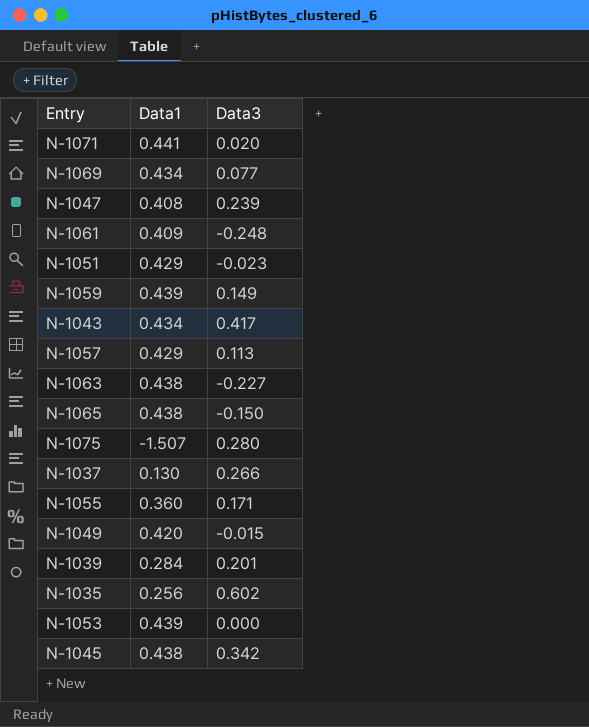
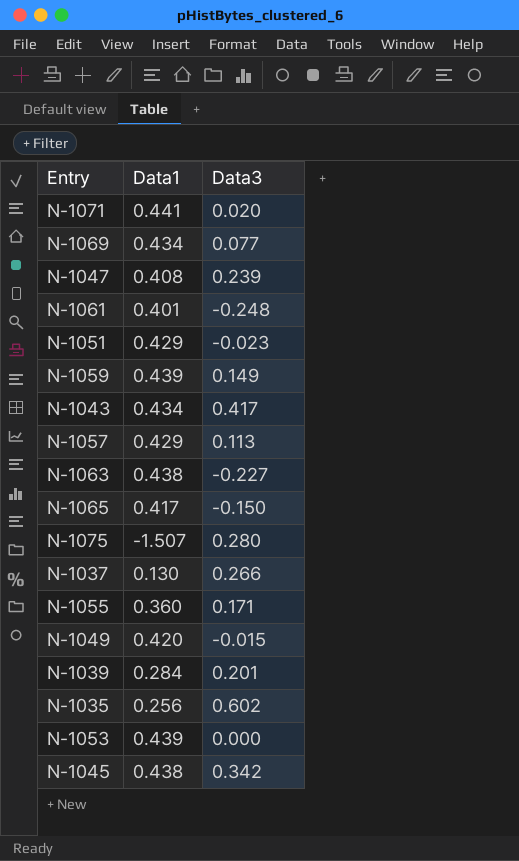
N-1061 | Data1: 0.409 -> 0.401
N-1065 | Data1: 0.438 -> 0.417

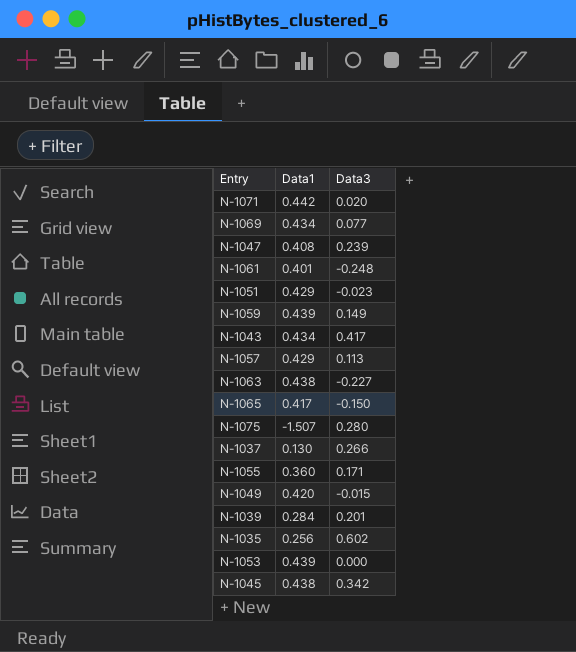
N-1071 | Data1: 0.441 -> 0.442

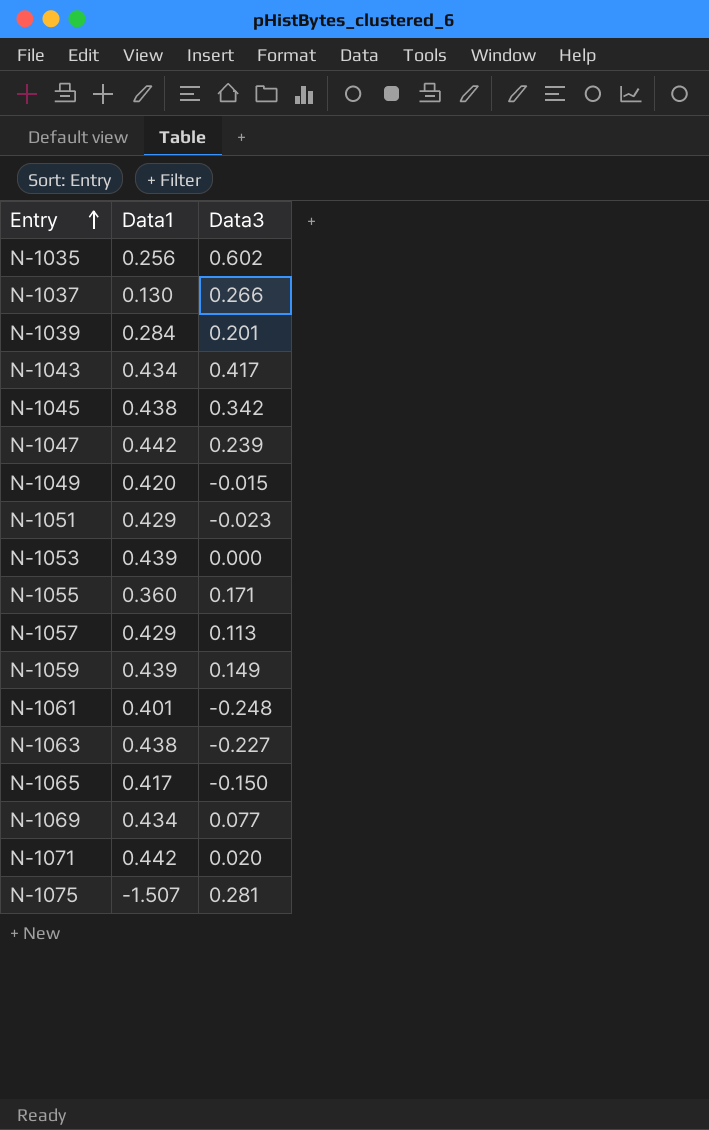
row order: none -> Entry ascending
N-1047 | Data1: 0.408 -> 0.442
N-1075 | Data3: 0.280 -> 0.281

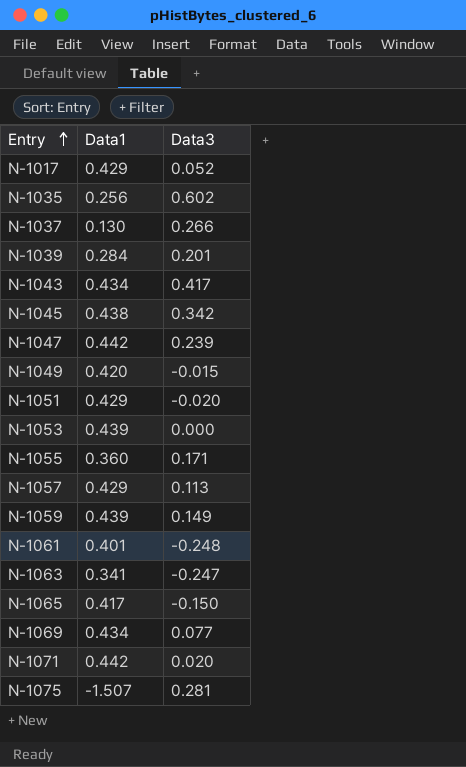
row N-1017: none -> 0.429 | 0.052
N-1051 | Data3: -0.023 -> -0.020
N-1063 | Data1: 0.438 -> 0.341
N-1063 | Data3: -0.227 -> -0.247

